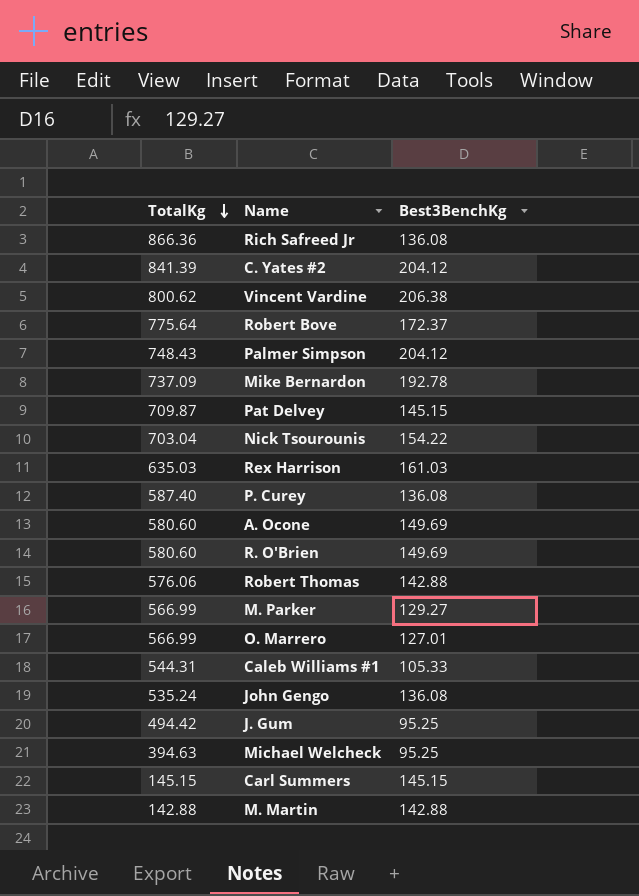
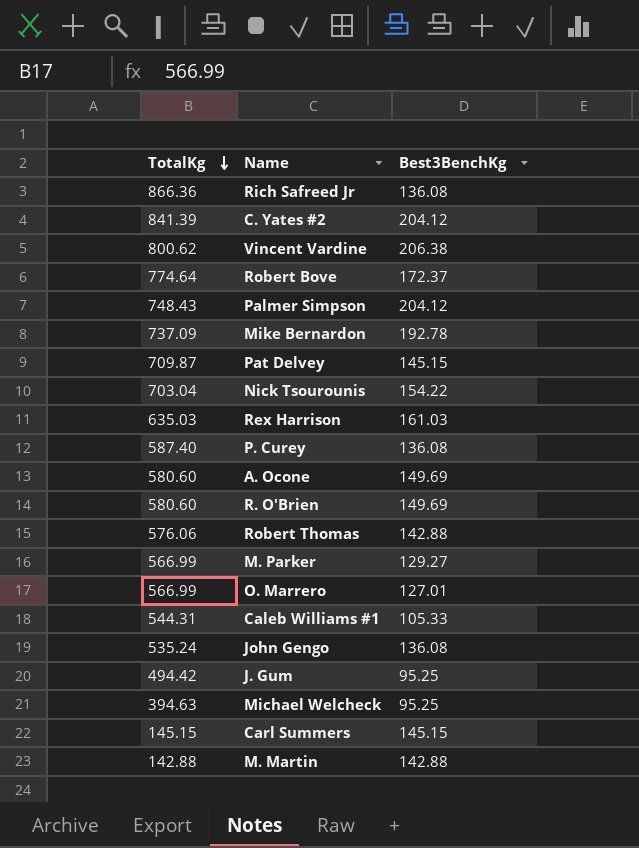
Robert Bove | TotalKg: 775.64 -> 774.64

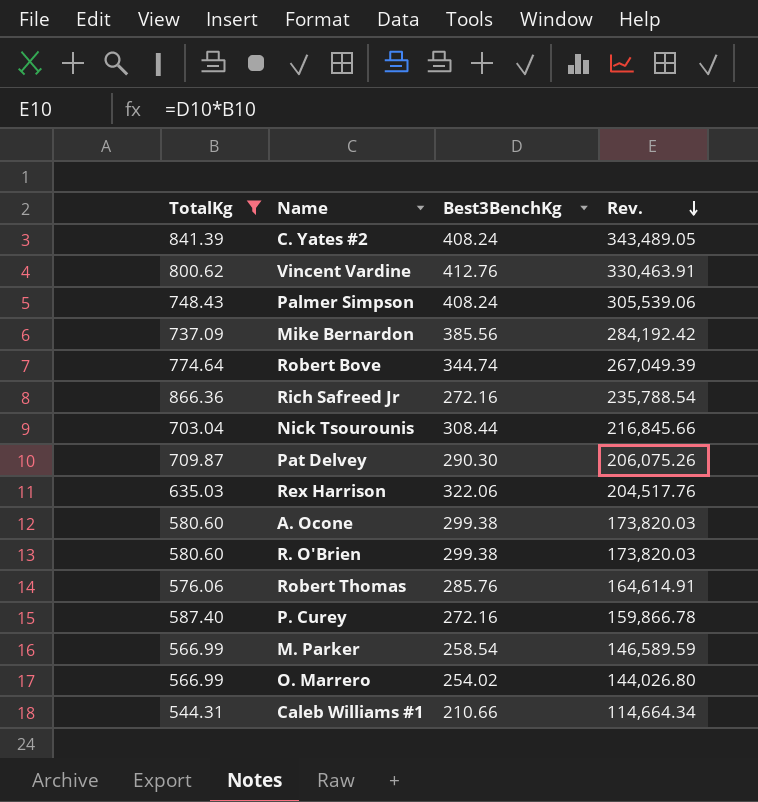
filter: none -> TotalKg >= 544.31
row order: TotalKg descending -> Rev. descending
column Rev. | formula: none -> [TotalKg] * [Best3BenchKg]
C. Yates #2 | Best3BenchKg: 204.12 -> 408.24
Vincent Vardine | Best3BenchKg: 206.38 -> 412.76
Palmer Simpson | Best3BenchKg: 204.12 -> 408.24
Mike Bernardon | Best3BenchKg: 192.78 -> 385.56
Robert Bove | Best3BenchKg: 172.37 -> 344.74
Rich Safreed Jr | Best3BenchKg: 136.08 -> 272.16
Nick Tsourounis | Best3BenchKg: 154.22 -> 308.44
Pat Delvey | Best3BenchKg: 145.15 -> 290.30
Rex Harrison | Best3BenchKg: 161.03 -> 322.06
A. Ocone | Best3BenchKg: 149.69 -> 299.38
R. O'Brien | Best3BenchKg: 149.69 -> 299.38
Robert Thomas | Best3BenchKg: 142.88 -> 285.76
P. Curey | Best3BenchKg: 136.08 -> 272.16
M. Parker | Best3BenchKg: 129.27 -> 258.54
O. Marrero | Best3BenchKg: 127.01 -> 254.02
Caleb Williams #1 | Best3BenchKg: 105.33 -> 210.66

